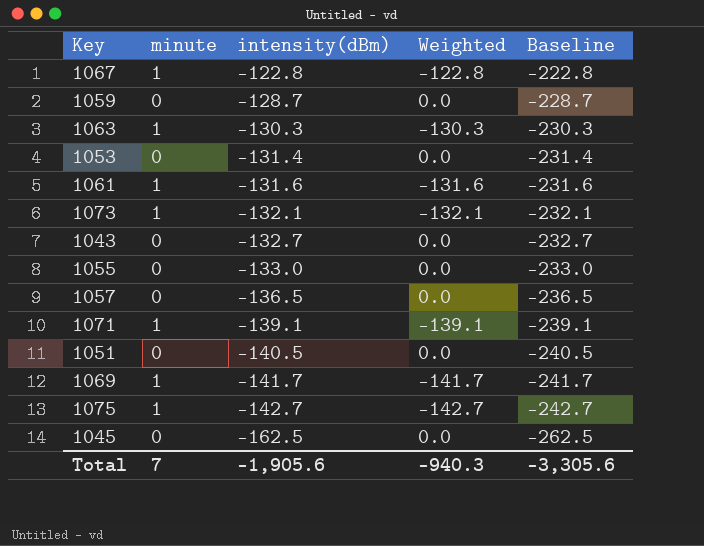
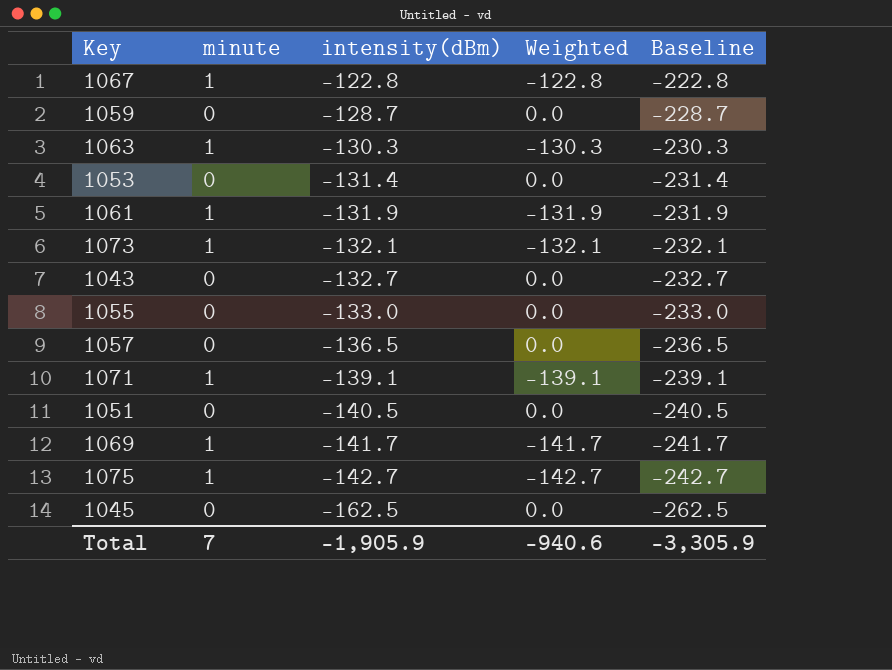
1061 | intensity(dBm): -131.6 -> -131.9
1061 | Weighted: -131.6 -> -131.9
1061 | Baseline: -231.6 -> -231.9
Total | intensity(dBm): -1,905.6 -> -1,905.9
Total | Weighted: -940.3 -> -940.6
Total | Baseline: -3,305.6 -> -3,305.9

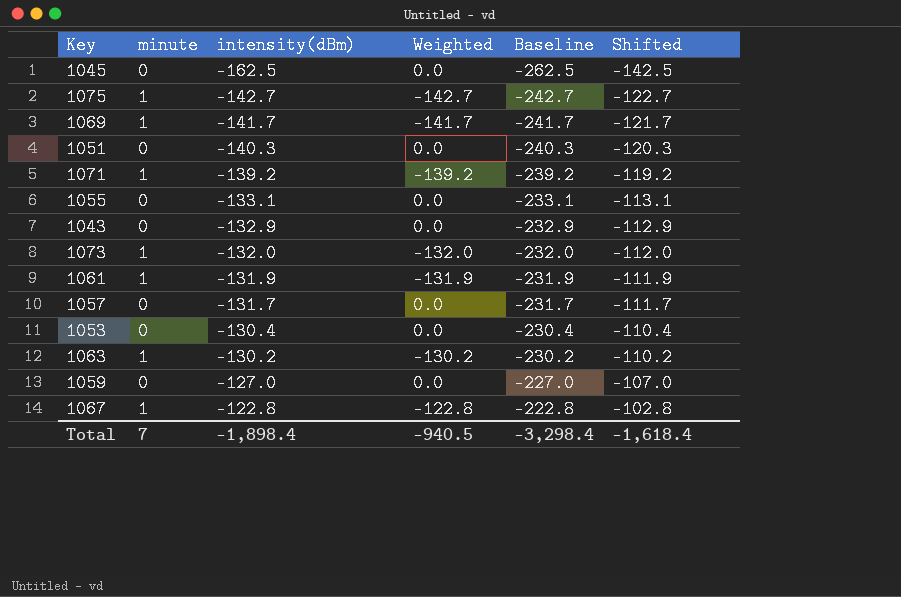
row order: intensity(dBm) descending -> intensity(dBm) ascending
column Shifted | formula: none -> [intensity(dBm)] + 20
1051 | intensity(dBm): -140.5 -> -140.3
1051 | Baseline: -240.5 -> -240.3
1071 | intensity(dBm): -139.1 -> -139.2
1071 | Weighted: -139.1 -> -139.2
1071 | Baseline: -239.1 -> -239.2
1055 | intensity(dBm): -133.0 -> -133.1
1055 | Baseline: -233.0 -> -233.1
1043 | intensity(dBm): -132.7 -> -132.9
1043 | Baseline: -232.7 -> -232.9
1073 | intensity(dBm): -132.1 -> -132.0
1073 | Weighted: -132.1 -> -132.0
1073 | Baseline: -232.1 -> -232.0
1057 | intensity(dBm): -136.5 -> -131.7
1057 | Baseline: -236.5 -> -231.7
1053 | intensity(dBm): -131.4 -> -130.4
1053 | Baseline: -231.4 -> -230.4
1063 | intensity(dBm): -130.3 -> -130.2
1063 | Weighted: -130.3 -> -130.2
1063 | Baseline: -230.3 -> -230.2
1059 | intensity(dBm): -128.7 -> -127.0
1059 | Baseline: -228.7 -> -227.0
Total | intensity(dBm): -1,905.9 -> -1,898.4
Total | Weighted: -940.6 -> -940.5
Total | Baseline: -3,305.9 -> -3,298.4

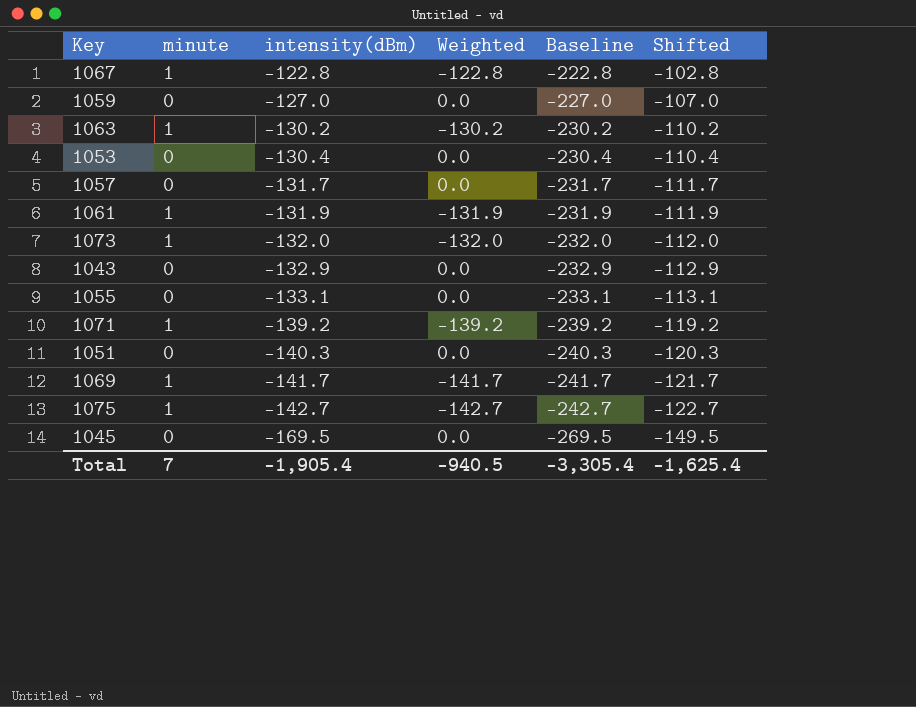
row order: intensity(dBm) ascending -> intensity(dBm) descending
1045 | intensity(dBm): -162.5 -> -169.5
1045 | Baseline: -262.5 -> -269.5
1045 | Shifted: -142.5 -> -149.5
Total | intensity(dBm): -1,898.4 -> -1,905.4
Total | Baseline: -3,298.4 -> -3,305.4
Total | Shifted: -1,618.4 -> -1,625.4

